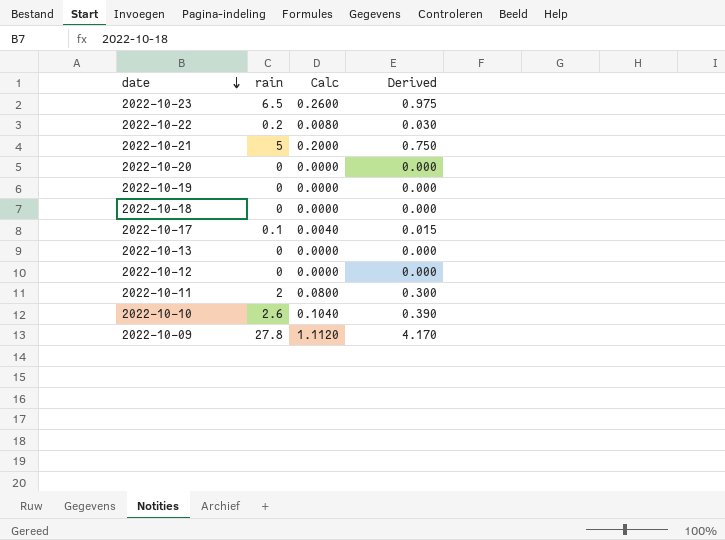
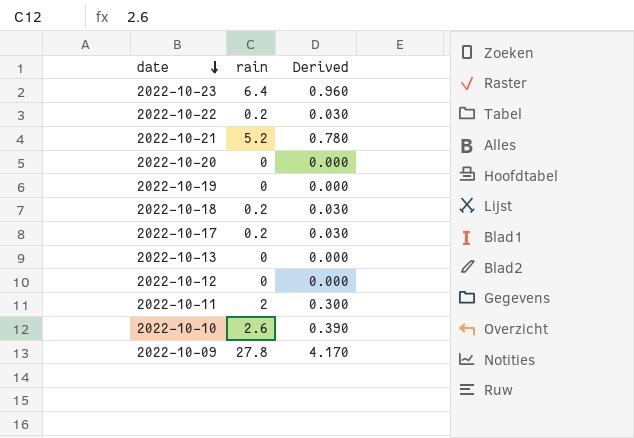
column Calc | formula: [rain] * 0.04 -> none
2022-10-23 | rain: 6.5 -> 6.4
2022-10-23 | Derived: 0.975 -> 0.960
2022-10-21 | rain: 5 -> 5.2
2022-10-21 | Derived: 0.750 -> 0.780
2022-10-18 | rain: 0 -> 0.2
2022-10-18 | Derived: 0.000 -> 0.030
2022-10-17 | rain: 0.1 -> 0.2
2022-10-17 | Derived: 0.015 -> 0.030

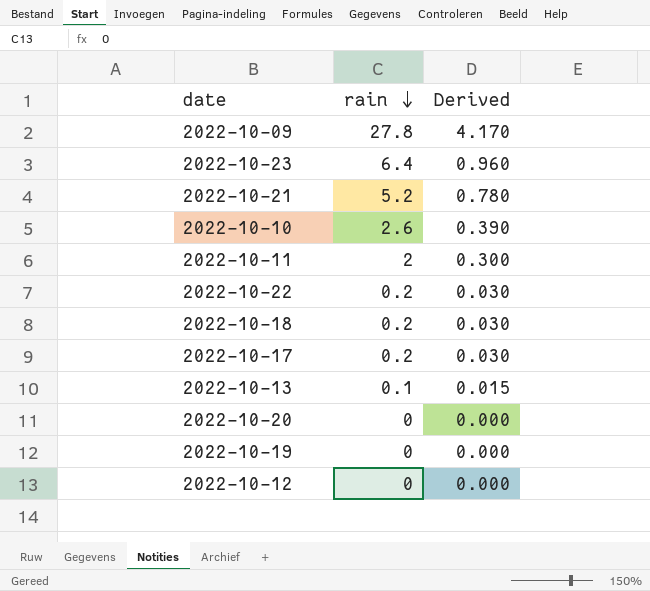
row order: date descending -> rain descending
2022-10-13 | rain: 0 -> 0.1
2022-10-13 | Derived: 0.000 -> 0.015

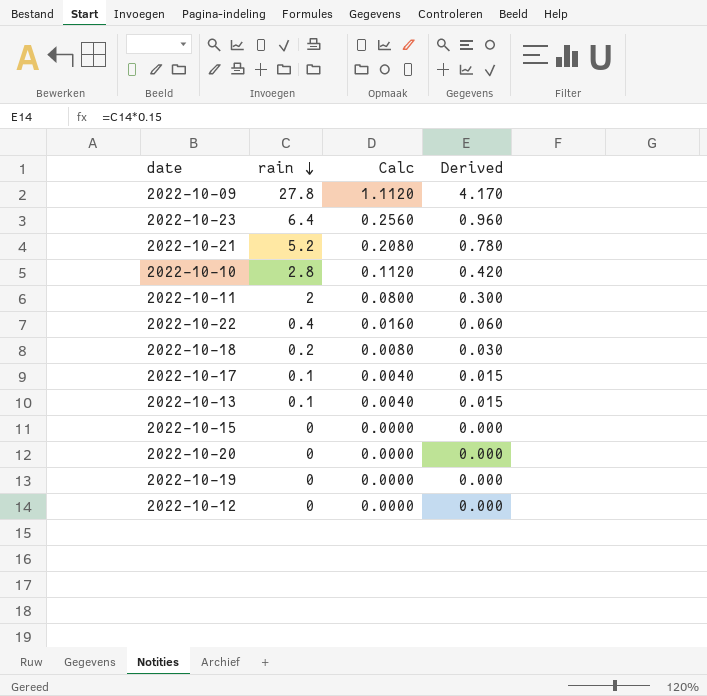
column Calc | formula: none -> [rain] * 0.04
2022-10-10 | rain: 2.6 -> 2.8
2022-10-10 | Derived: 0.390 -> 0.420
2022-10-22 | rain: 0.2 -> 0.4
2022-10-22 | Derived: 0.030 -> 0.060
2022-10-17 | rain: 0.2 -> 0.1
2022-10-17 | Derived: 0.030 -> 0.015
row 2022-10-15: none -> 0 | 0.0000 | 0.000

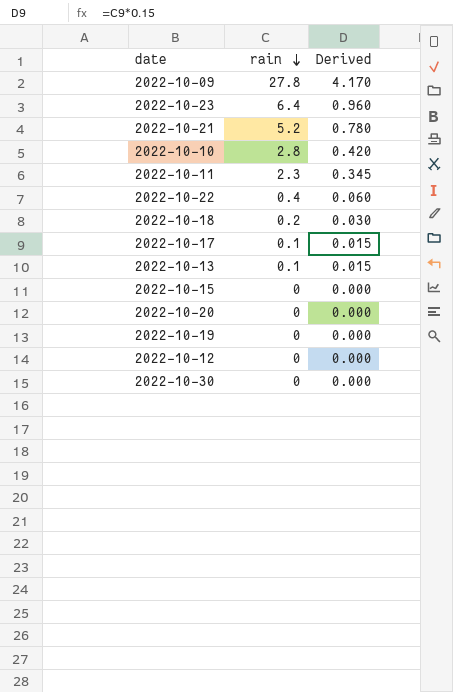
column Calc | formula: [rain] * 0.04 -> none
2022-10-11 | rain: 2 -> 2.3
2022-10-11 | Derived: 0.300 -> 0.345
row 2022-10-30: none -> 0 | 0.000

